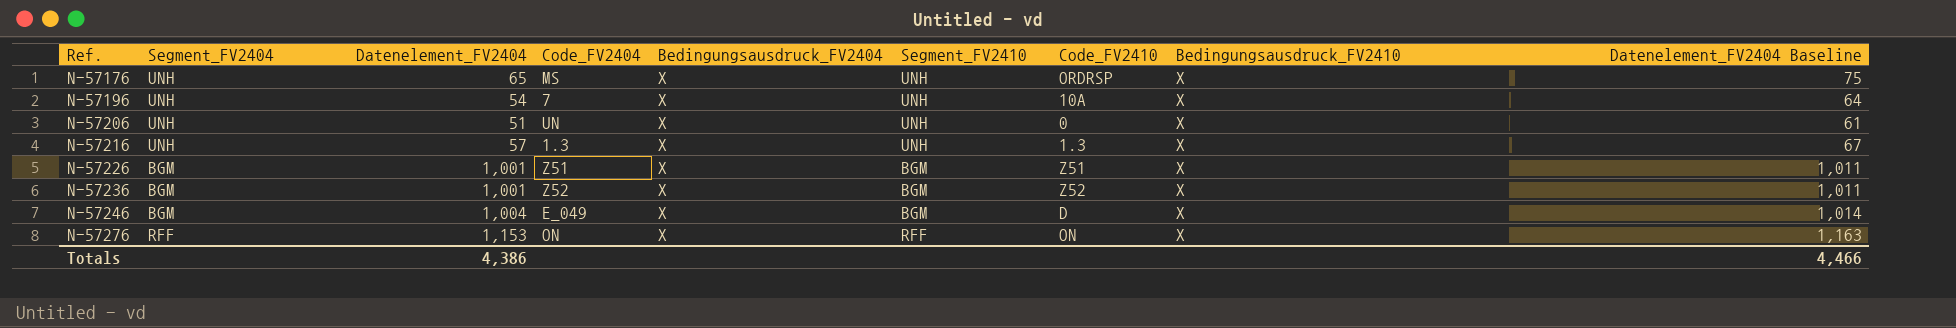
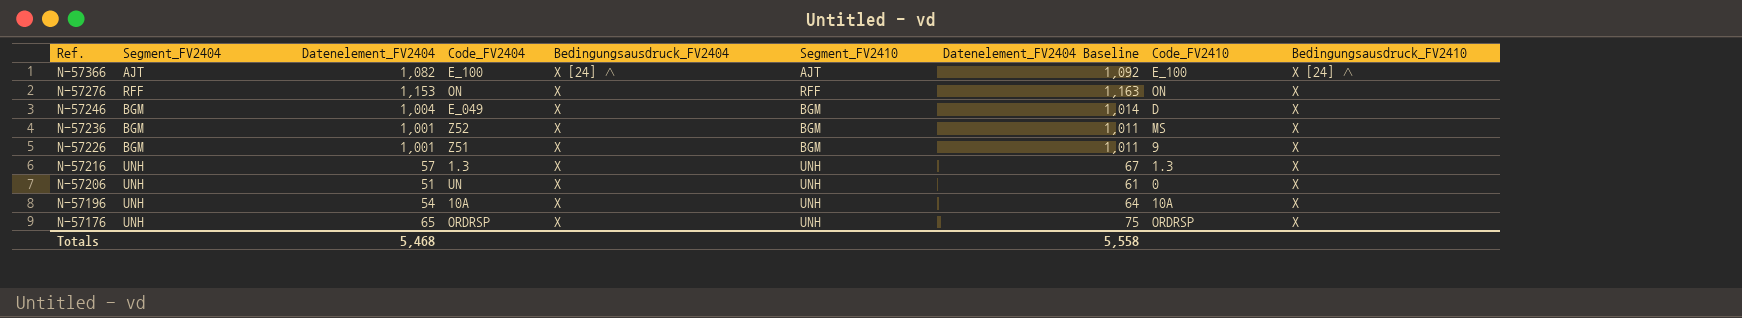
row order: Ref. ascending -> Ref. descending
column Datenelement_FV2404 Baseline | position: 9 -> 7
row N-57366: none -> AJT | 1,082 | E_100 | X [24] ∧ | AJT | 1,092 | E_100 | X [24] ∧
N-57236 | Code_FV2410: Z52 -> MS
N-57226 | Code_FV2410: Z51 -> 9
N-57196 | Code_FV2404: 7 -> 10A
N-57176 | Code_FV2404: MS -> ORDRSP
Totals | Datenelement_FV2404: 4,386 -> 5,468
Totals | Datenelement_FV2404 Baseline: 4,466 -> 5,558

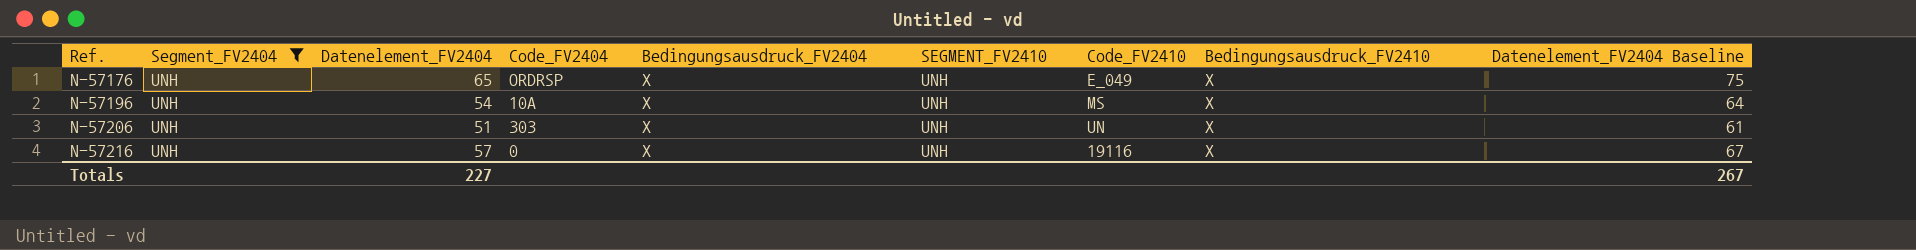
filter: none -> Segment_FV2404 = UNH
row order: Ref. descending -> Ref. ascending
column name: Segment_FV2410 -> SEGMENT_FV2410
column Datenelement_FV2404 Baseline | position: 7 -> 9
N-57176 | Code_FV2410: ORDRSP -> E_049
N-57196 | Code_FV2410: 10A -> MS
N-57206 | Code_FV2404: UN -> 303
N-57206 | Code_FV2410: 0 -> UN
N-57216 | Code_FV2404: 1.3 -> 0
N-57216 | Code_FV2410: 1.3 -> 19116
Totals | Datenelement_FV2404: 5,468 -> 227
Totals | Datenelement_FV2404 Baseline: 5,558 -> 267

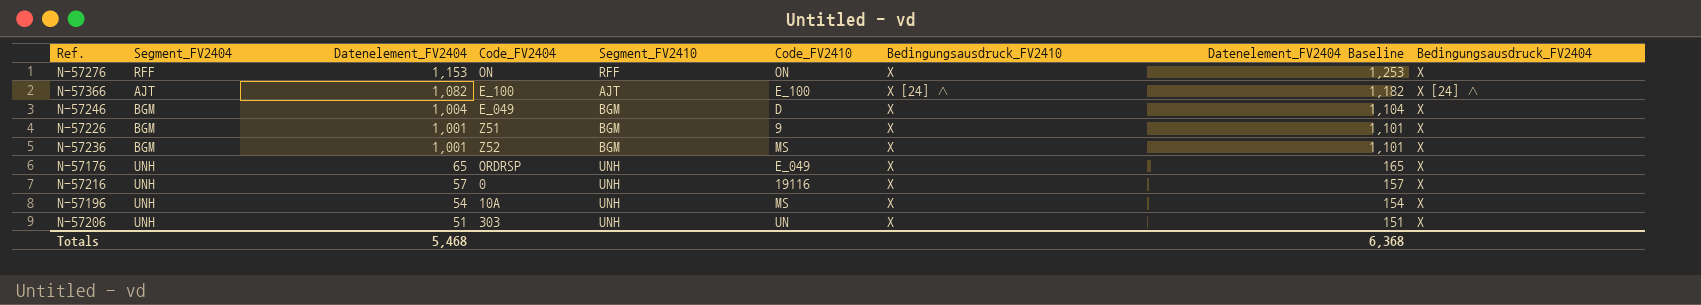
filter: Segment_FV2404 = UNH -> none
row order: Ref. ascending -> Datenelement_FV2404 descending
column name: SEGMENT_FV2410 -> Segment_FV2410
column Datenelement_FV2404 Baseline | formula: [Datenelement_FV2404] + 10 -> [Datenelement_FV2404] + 100
column Bedingungsausdruck_FV2404 | position: 5 -> 9
Totals | Datenelement_FV2404: 227 -> 5,468
Totals | Datenelement_FV2404 Baseline: 267 -> 6,368

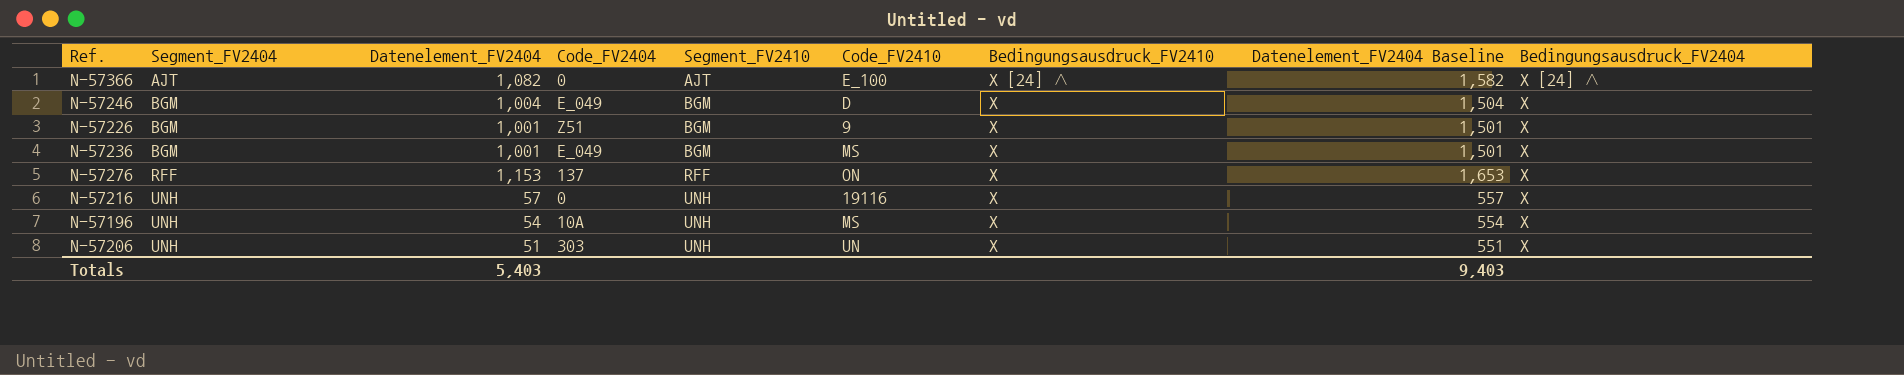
row order: Datenelement_FV2404 descending -> Segment_FV2404 ascending
column Datenelement_FV2404 Baseline | formula: [Datenelement_FV2404] + 100 -> [Datenelement_FV2404] + 500
row N-57176: UNH | 65 | ORDRSP | UNH | E_049 | X | 165 | X -> none
N-57366 | Code_FV2404: E_100 -> 0
N-57236 | Code_FV2404: Z52 -> E_049
N-57276 | Code_FV2404: ON -> 137
Totals | Datenelement_FV2404: 5,468 -> 5,403
Totals | Datenelement_FV2404 Baseline: 6,368 -> 9,403

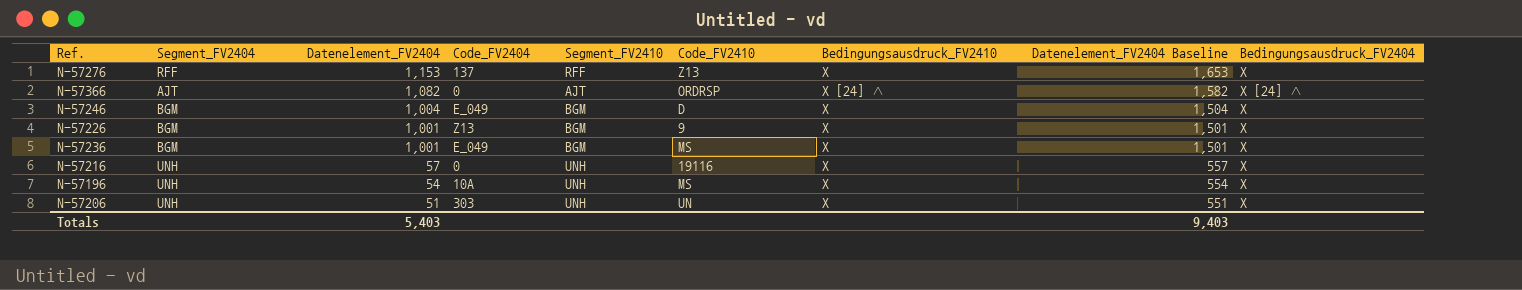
row order: Segment_FV2404 ascending -> Datenelement_FV2404 descending
N-57276 | Code_FV2410: ON -> Z13
N-57366 | Code_FV2410: E_100 -> ORDRSP
N-57226 | Code_FV2404: Z51 -> Z13

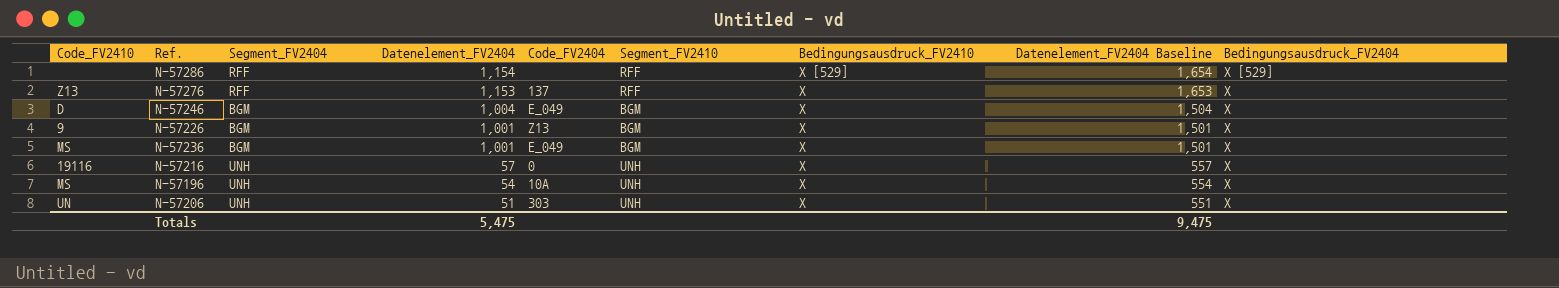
column Code_FV2410 | position: 6 -> 1
row N-57366: AJT | 1,082 | 0 | AJT | ORDRSP | X [24] ∧ | 1,582 | X [24] ∧ -> none
row N-57286: none -> none | RFF | 1,154 | none | RFF | X [529] | 1,654 | X [529]
Totals | Datenelement_FV2404: 5,403 -> 5,475
Totals | Datenelement_FV2404 Baseline: 9,403 -> 9,475

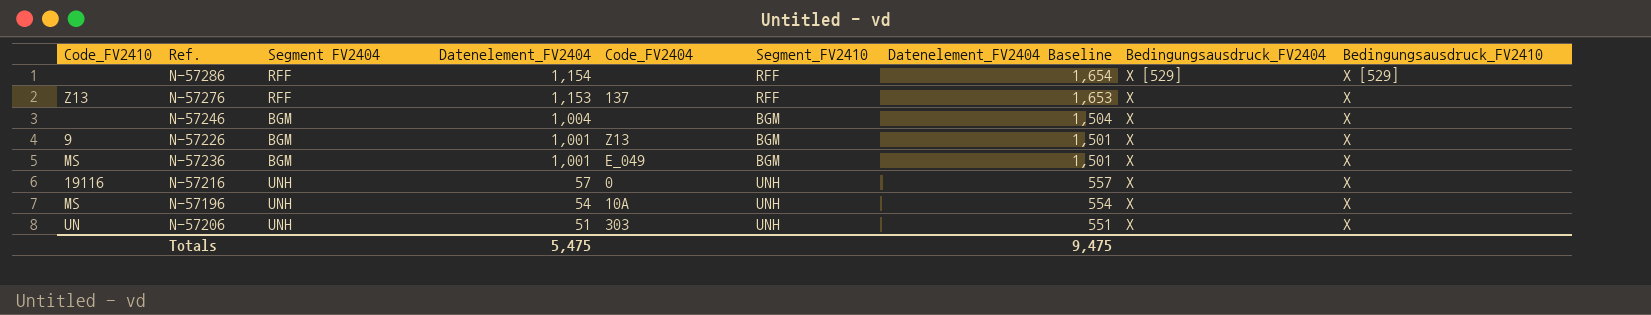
column name: Segment_FV2404 -> Segment FV2404
column Bedingungsausdruck_FV2410 | position: 7 -> 9
N-57246 | Code_FV2410: D -> none
N-57246 | Code_FV2404: E_049 -> none

